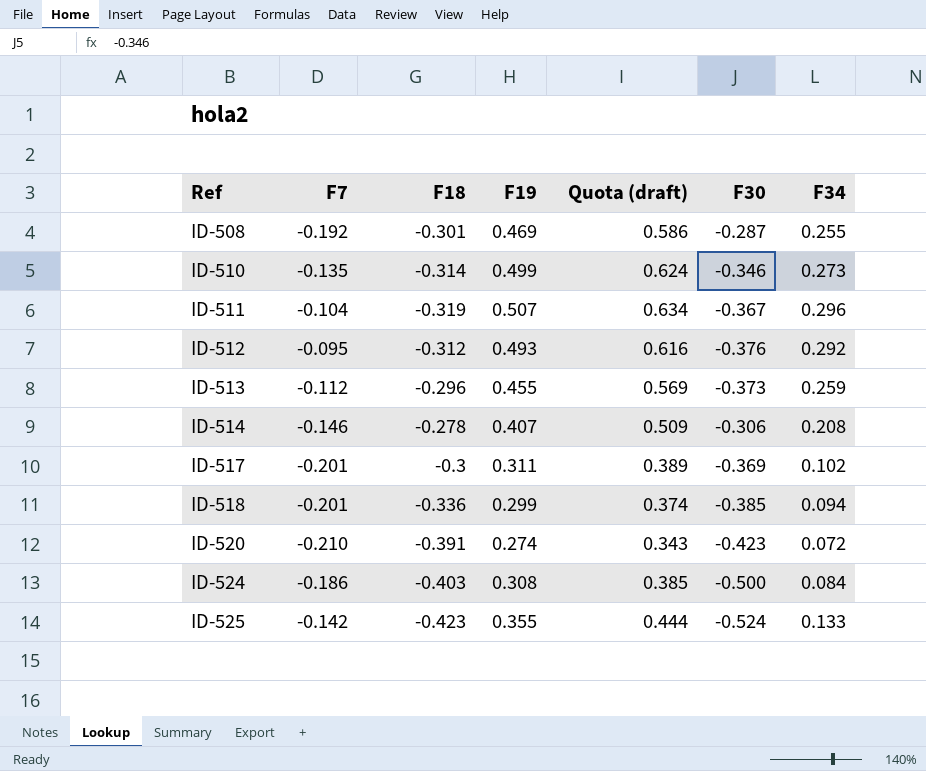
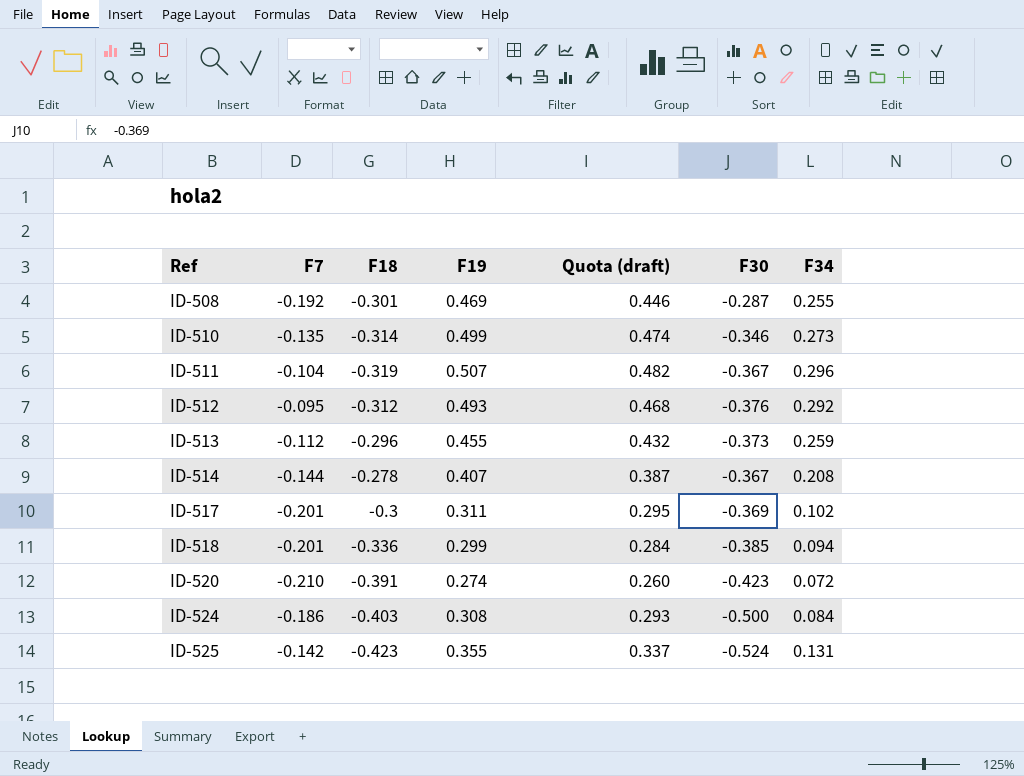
column Quota (draft) | formula: [F19] * 1.25 -> [F19] * 0.95
ID-514 | F7: -0.146 -> -0.144
ID-514 | F30: -0.306 -> -0.367
ID-525 | F34: 0.133 -> 0.131

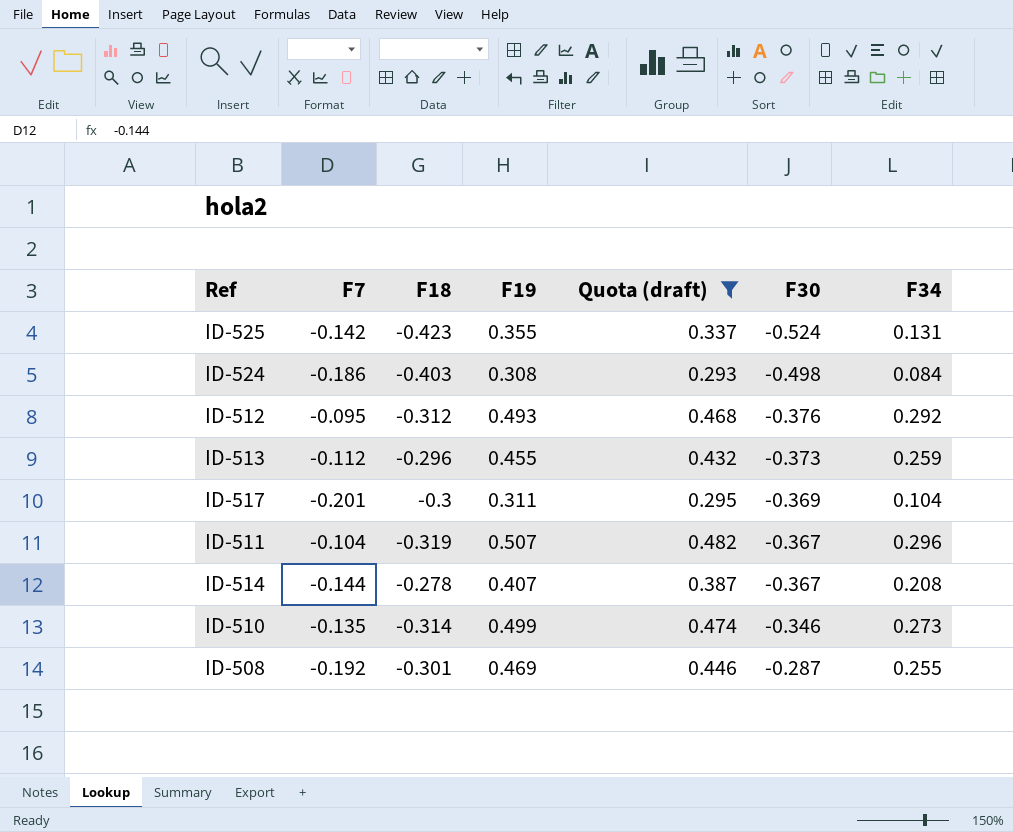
filter: none -> Quota (draft) >= 0.293
row order: Ref ascending -> F30 ascending
ID-524 | F30: -0.500 -> -0.498
ID-517 | F34: 0.102 -> 0.104

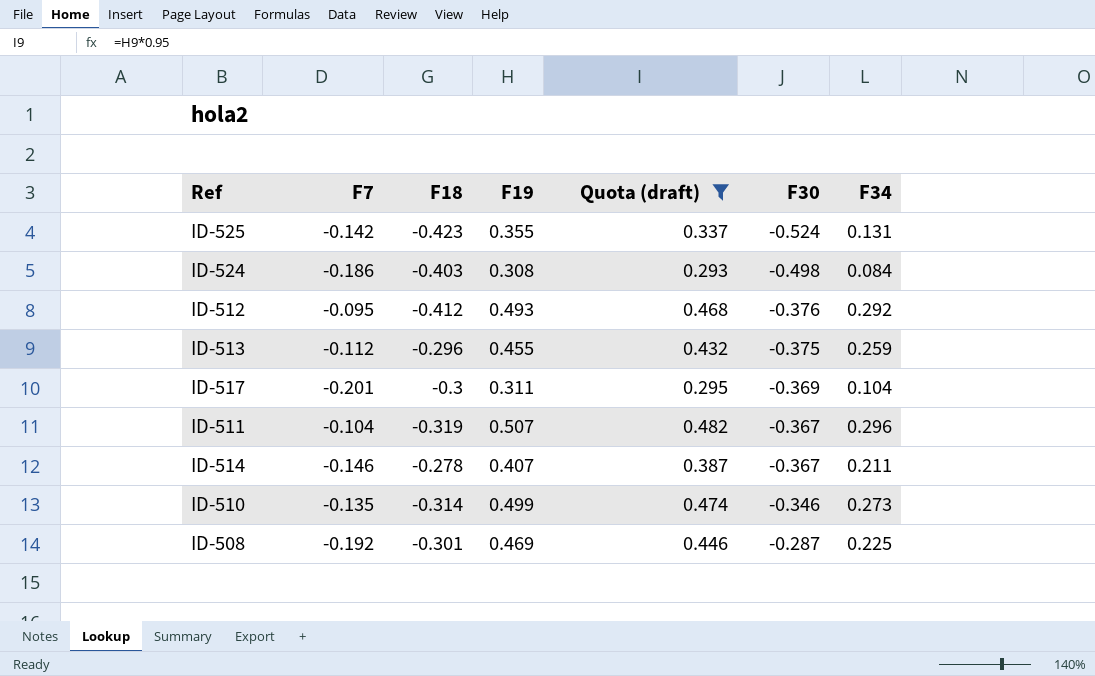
ID-512 | F18: -0.312 -> -0.412
ID-513 | F30: -0.373 -> -0.375
ID-514 | F7: -0.144 -> -0.146
ID-514 | F34: 0.208 -> 0.211
ID-508 | F34: 0.255 -> 0.225

